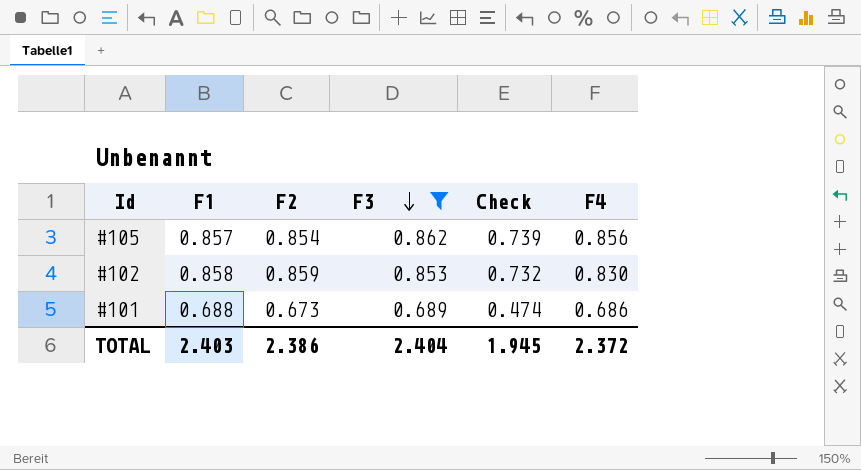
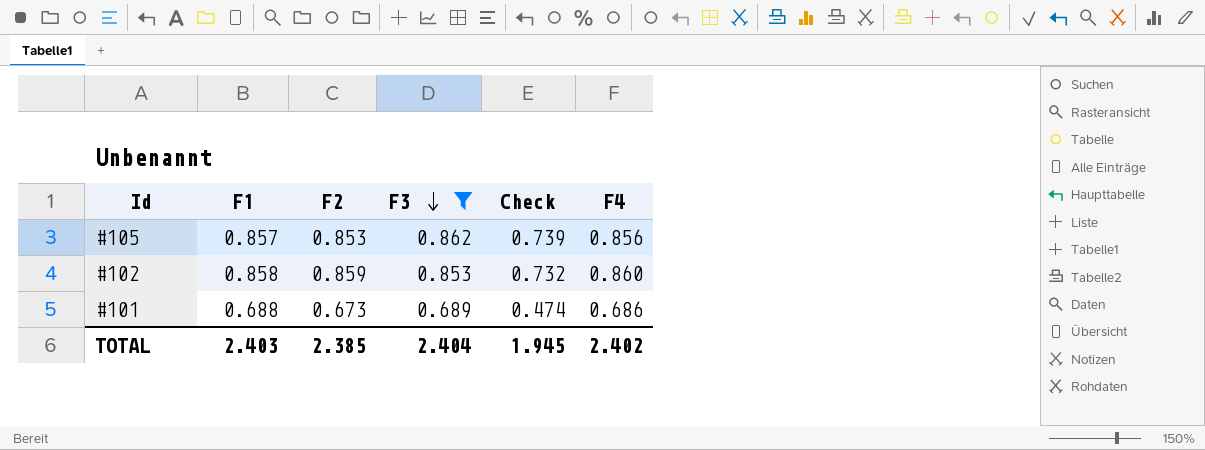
#105 | F2: 0.854 -> 0.853
#102 | F4: 0.830 -> 0.860
TOTAL | F2: 2.386 -> 2.385
TOTAL | F4: 2.372 -> 2.402

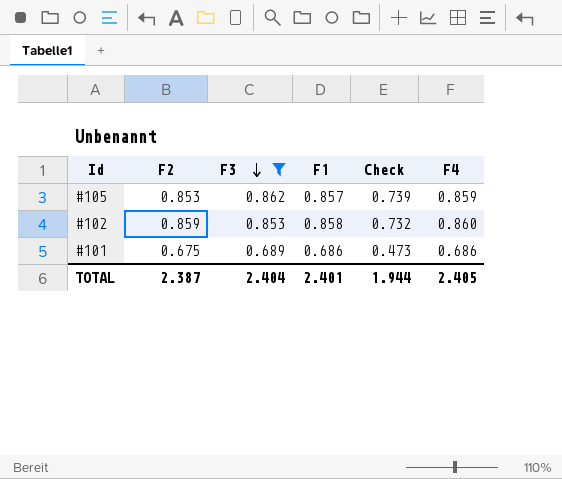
column F1 | position: 2 -> 4
#105 | F4: 0.856 -> 0.859
#101 | F2: 0.673 -> 0.675
#101 | F1: 0.688 -> 0.686
#101 | Check: 0.474 -> 0.473
TOTAL | F2: 2.385 -> 2.387
TOTAL | F1: 2.403 -> 2.401
TOTAL | Check: 1.945 -> 1.944
TOTAL | F4: 2.402 -> 2.405

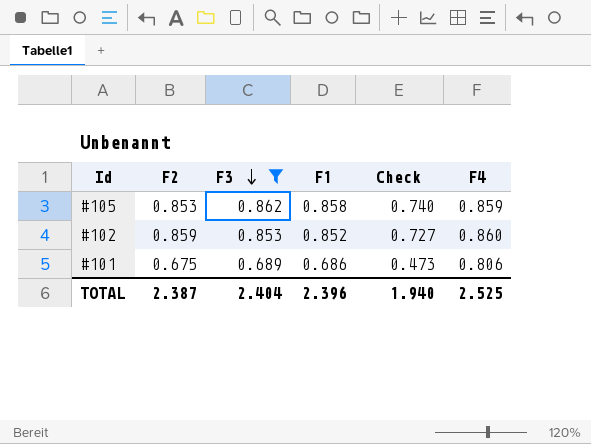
#105 | F1: 0.857 -> 0.858
#105 | Check: 0.739 -> 0.740
#102 | F1: 0.858 -> 0.852
#102 | Check: 0.732 -> 0.727
#101 | F4: 0.686 -> 0.806
TOTAL | F1: 2.401 -> 2.396
TOTAL | Check: 1.944 -> 1.940
TOTAL | F4: 2.405 -> 2.525

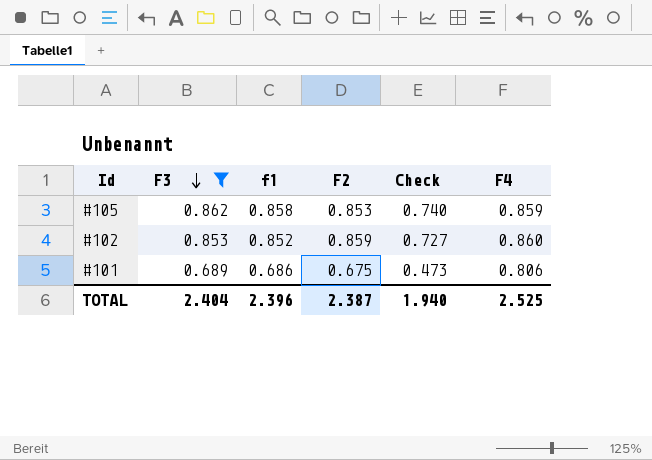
column name: F1 -> f1
column F2 | position: 2 -> 4

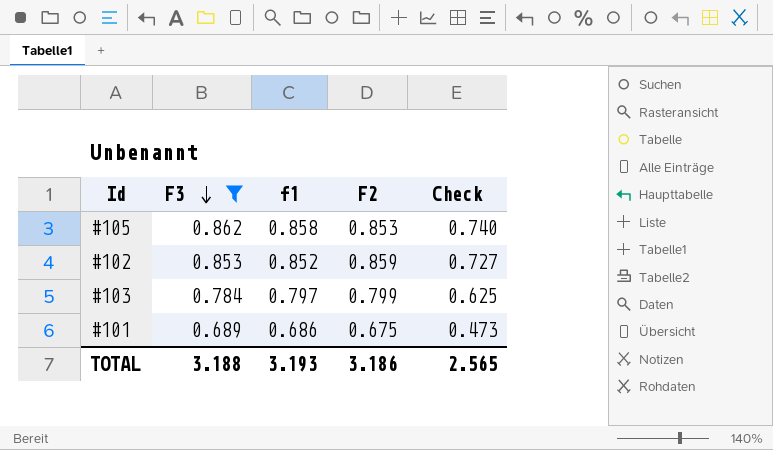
column F4 | position: 6 -> none
row #103: none -> 0.784 | 0.797 | 0.799 | 0.625
TOTAL | F3: 2.404 -> 3.188
TOTAL | f1: 2.396 -> 3.193
TOTAL | F2: 2.387 -> 3.186
TOTAL | Check: 1.940 -> 2.565

